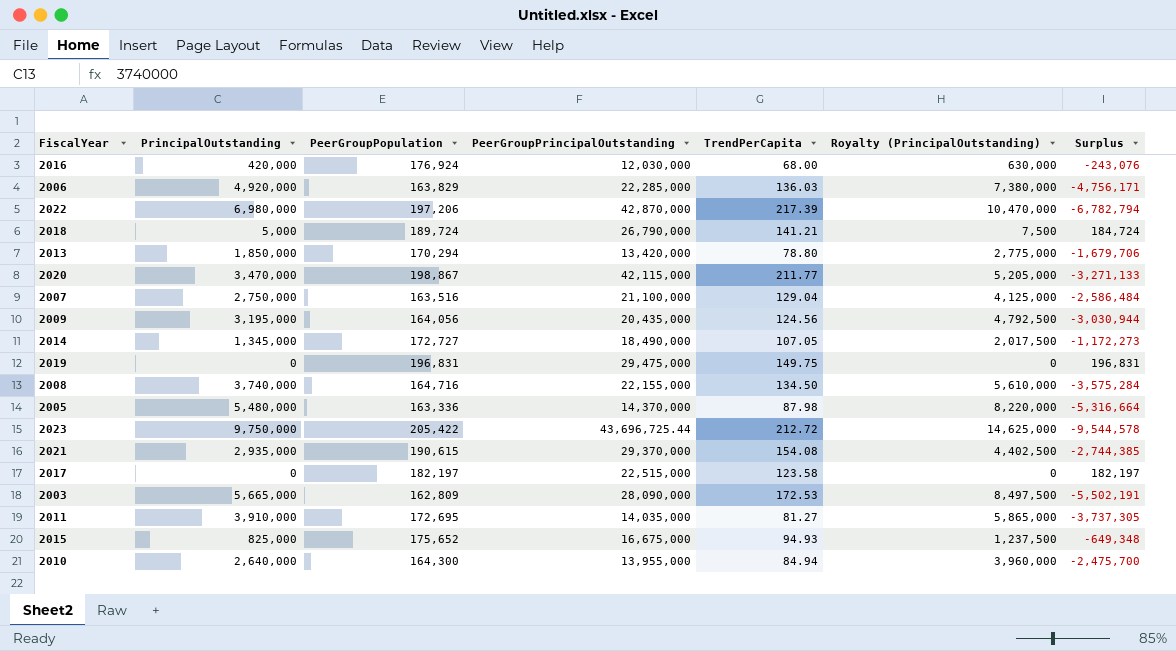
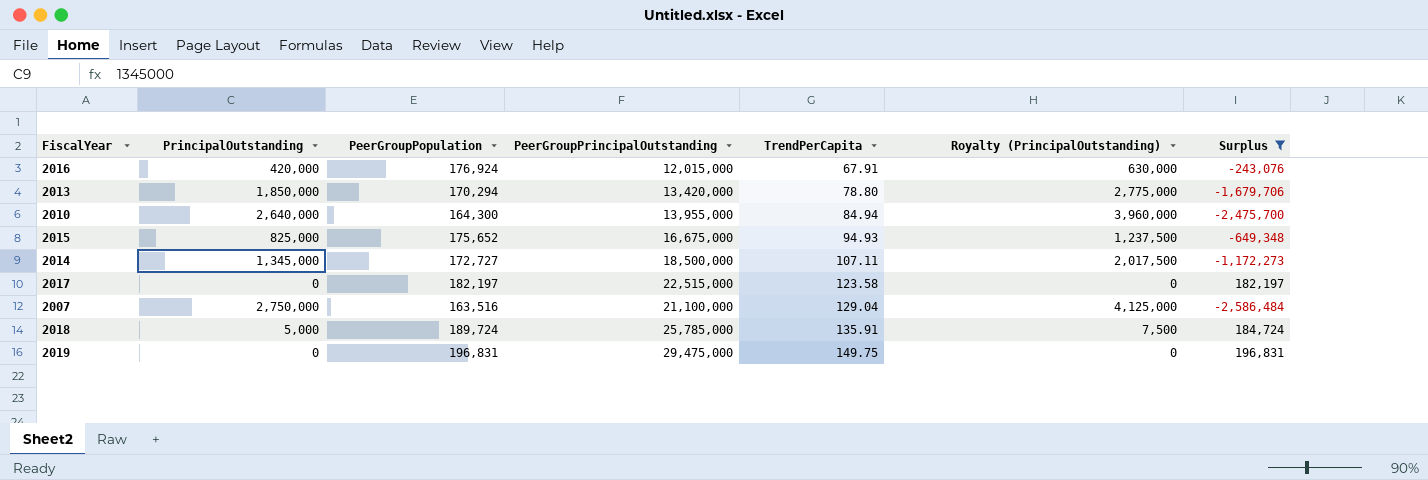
filter: none -> Surplus >= -2,586,484
row order: none -> TrendPerCapita ascending
2016 | PeerGroupPrincipalOutstanding: 12,030,000 -> 12,015,000
2016 | TrendPerCapita: 68.00 -> 67.91
2014 | PeerGroupPrincipalOutstanding: 18,490,000 -> 18,500,000
2014 | TrendPerCapita: 107.05 -> 107.11
2018 | PeerGroupPrincipalOutstanding: 26,790,000 -> 25,785,000
2018 | TrendPerCapita: 141.21 -> 135.91

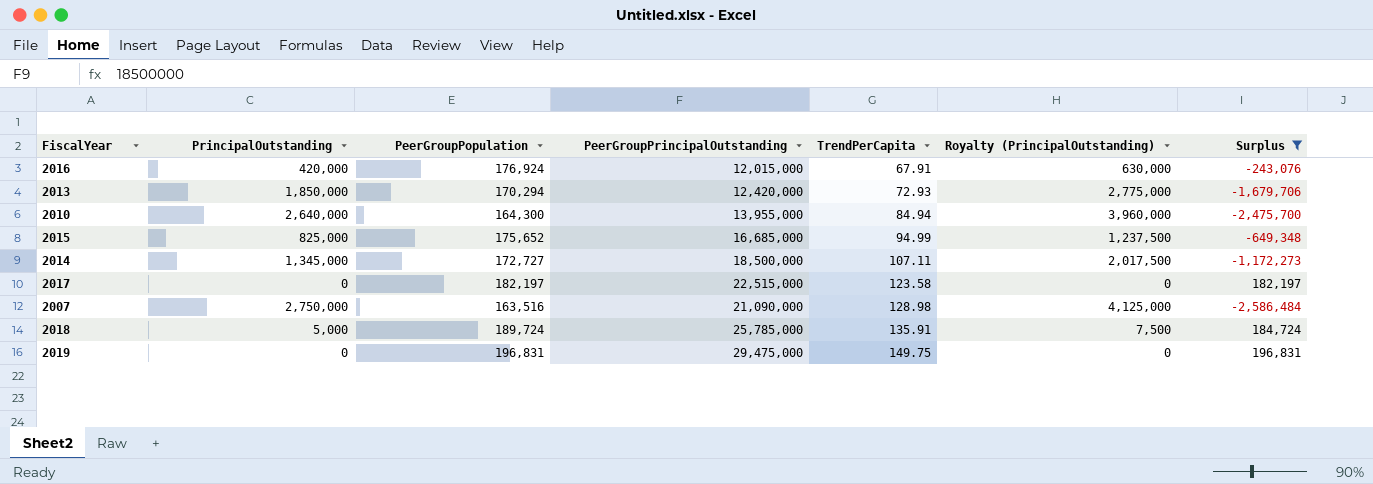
2013 | PeerGroupPrincipalOutstanding: 13,420,000 -> 12,420,000
2013 | TrendPerCapita: 78.80 -> 72.93
2015 | PeerGroupPrincipalOutstanding: 16,675,000 -> 16,685,000
2015 | TrendPerCapita: 94.93 -> 94.99
2007 | PeerGroupPrincipalOutstanding: 21,100,000 -> 21,090,000
2007 | TrendPerCapita: 129.04 -> 128.98

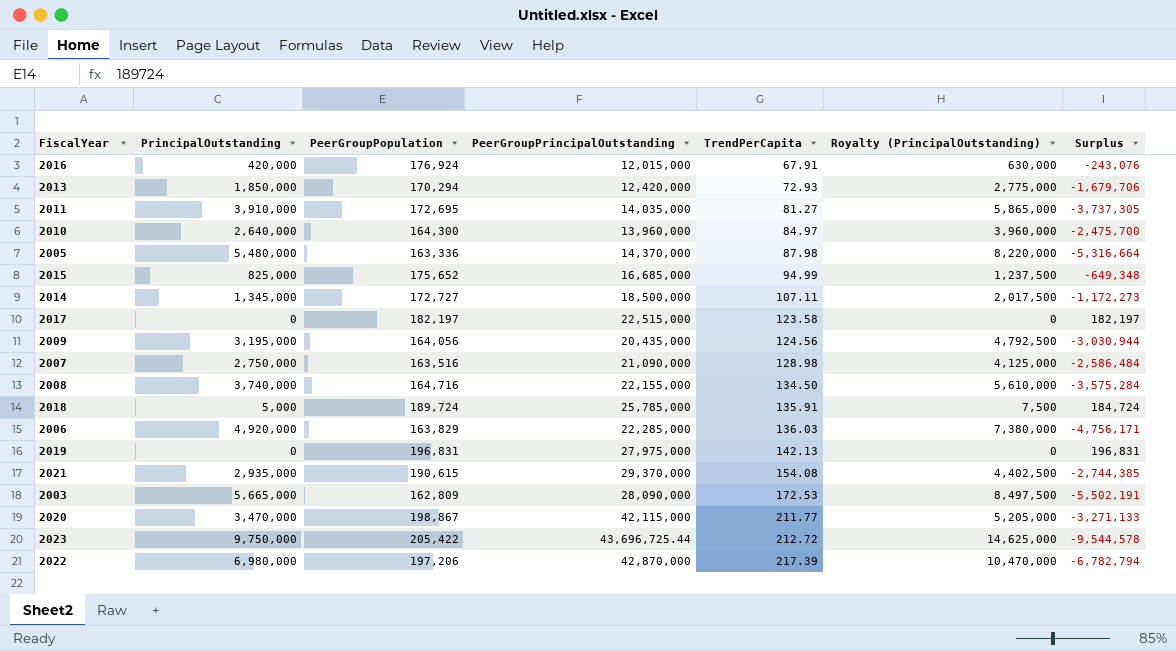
filter: Surplus >= -2,586,484 -> none
2010 | PeerGroupPrincipalOutstanding: 13,955,000 -> 13,960,000
2010 | TrendPerCapita: 84.94 -> 84.97
2019 | PeerGroupPrincipalOutstanding: 29,475,000 -> 27,975,000
2019 | TrendPerCapita: 149.75 -> 142.13

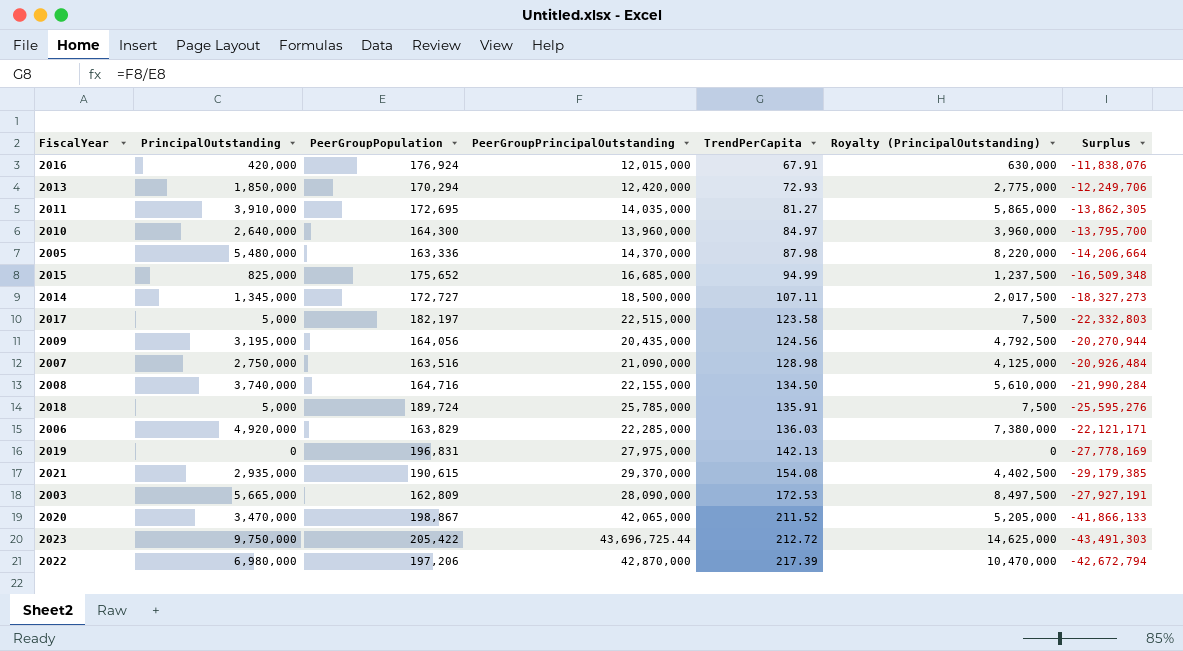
column Surplus | formula: [PeerGroupPopulation] - [PrincipalOutstanding] -> [PeerGroupPopulation] - [PeerGroupPrincipalOutstanding]
2017 | PrincipalOutstanding: 0 -> 5,000
2017 | Royalty (PrincipalOutstanding): 0 -> 7,500
2020 | PeerGroupPrincipalOutstanding: 42,115,000 -> 42,065,000
2020 | TrendPerCapita: 211.77 -> 211.52

